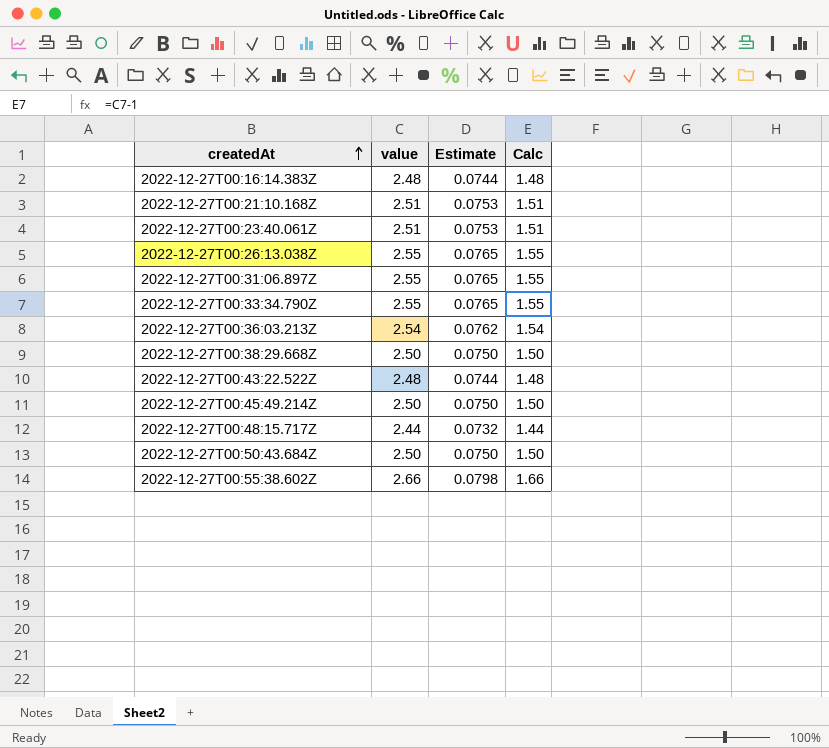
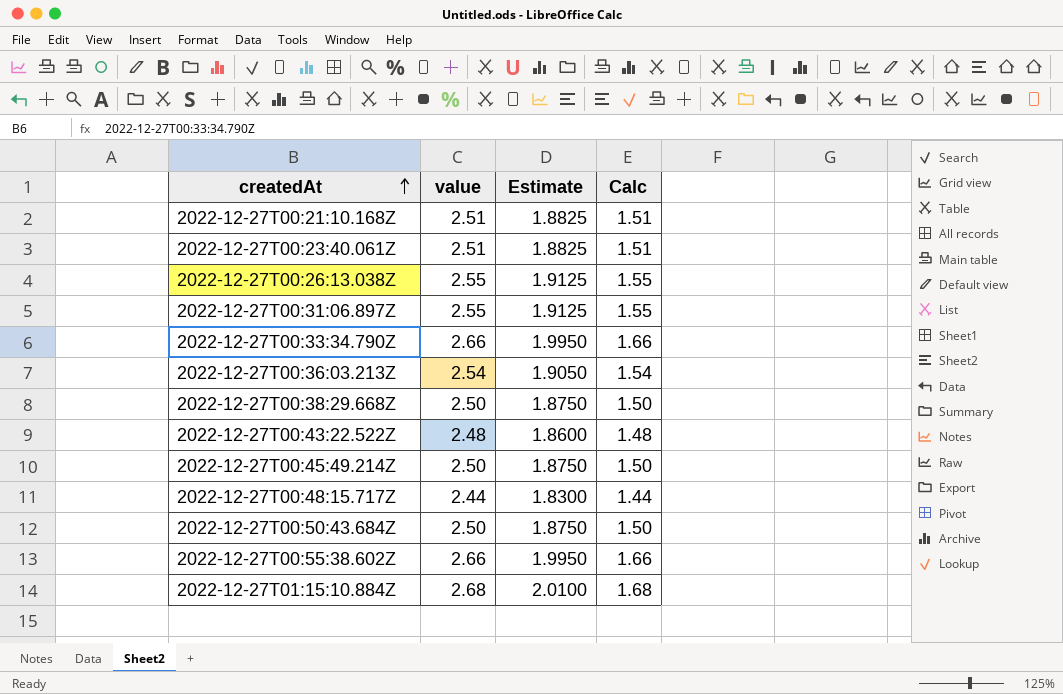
column Estimate | formula: [value] * 0.03 -> [value] * 0.75
row 2022-12-27T00:16:14.383Z: 2.48 | 0.0744 | 1.48 -> none
2022-12-27T00:33:34.790Z | value: 2.55 -> 2.66
2022-12-27T00:33:34.790Z | Calc: 1.55 -> 1.66
row 2022-12-27T01:15:10.884Z: none -> 2.68 | 2.0100 | 1.68

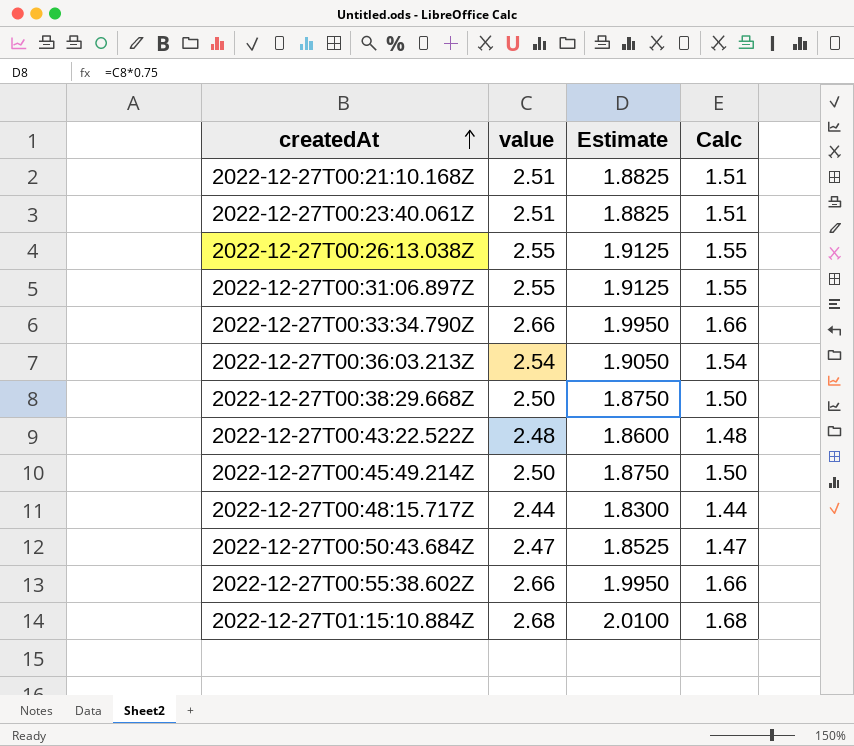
2022-12-27T00:50:43.684Z | value: 2.50 -> 2.47
2022-12-27T00:50:43.684Z | Estimate: 1.8750 -> 1.8525
2022-12-27T00:50:43.684Z | Calc: 1.50 -> 1.47

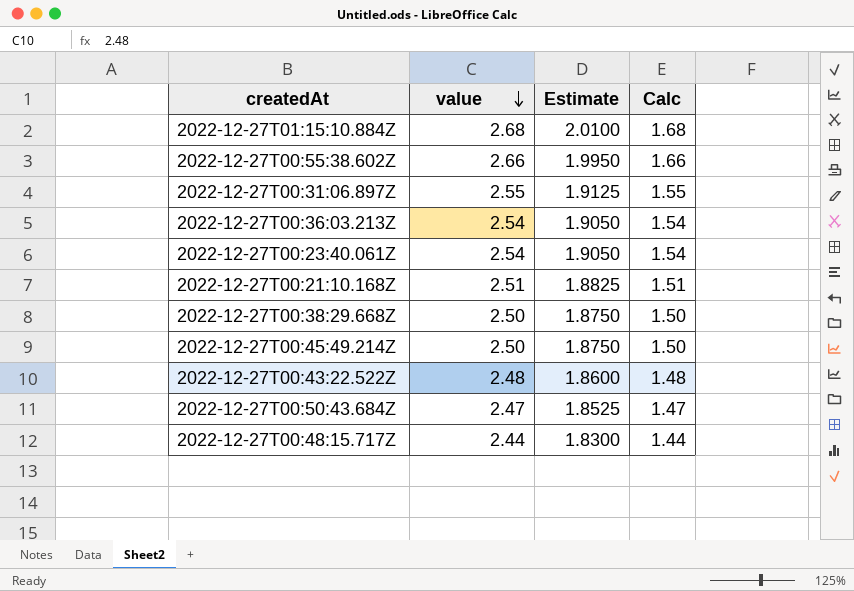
row order: createdAt ascending -> value descending
row 2022-12-27T00:26:13.038Z: 2.55 | 1.9125 | 1.55 -> none
row 2022-12-27T00:33:34.790Z: 2.66 | 1.9950 | 1.66 -> none
2022-12-27T00:23:40.061Z | value: 2.51 -> 2.54
2022-12-27T00:23:40.061Z | Estimate: 1.8825 -> 1.9050
2022-12-27T00:23:40.061Z | Calc: 1.51 -> 1.54

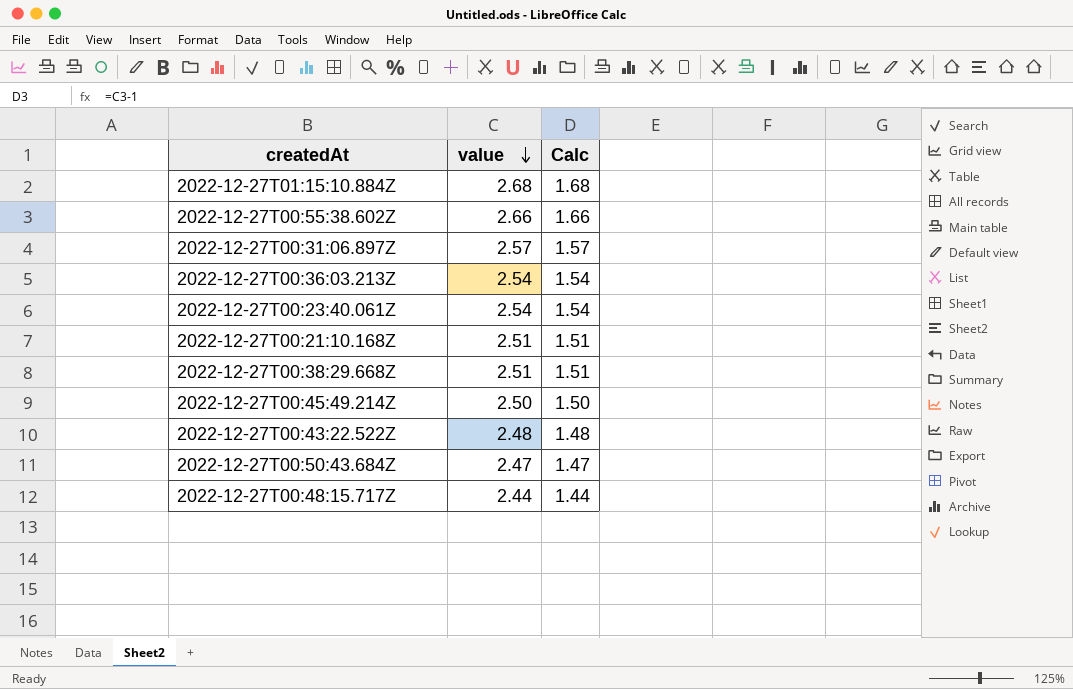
column Estimate | formula: [value] * 0.75 -> none
2022-12-27T00:31:06.897Z | value: 2.55 -> 2.57
2022-12-27T00:31:06.897Z | Calc: 1.55 -> 1.57
2022-12-27T00:38:29.668Z | value: 2.50 -> 2.51
2022-12-27T00:38:29.668Z | Calc: 1.50 -> 1.51

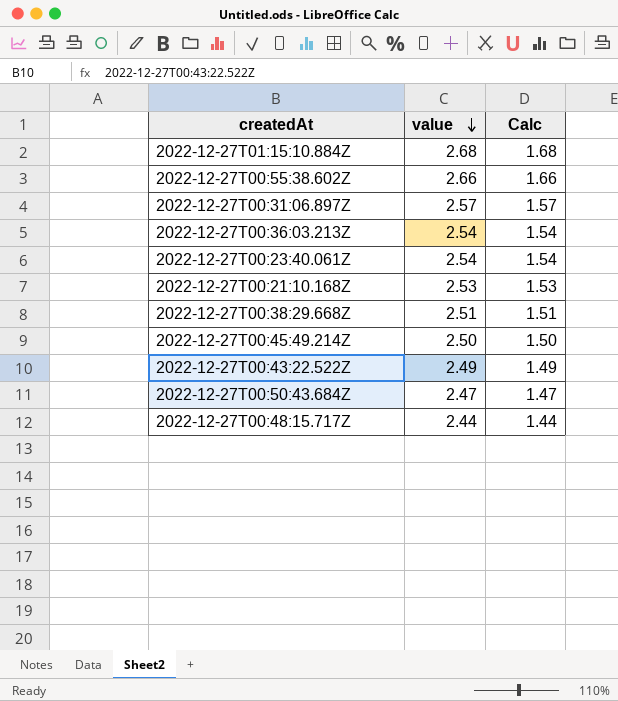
2022-12-27T00:21:10.168Z | value: 2.51 -> 2.53
2022-12-27T00:21:10.168Z | Calc: 1.51 -> 1.53
2022-12-27T00:43:22.522Z | value: 2.48 -> 2.49
2022-12-27T00:43:22.522Z | Calc: 1.48 -> 1.49

